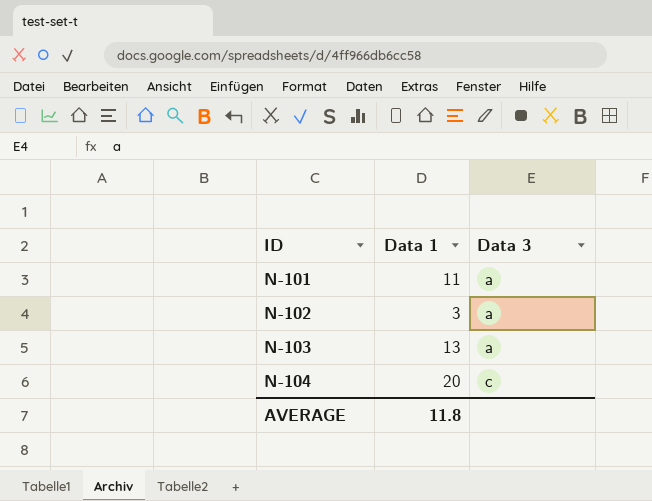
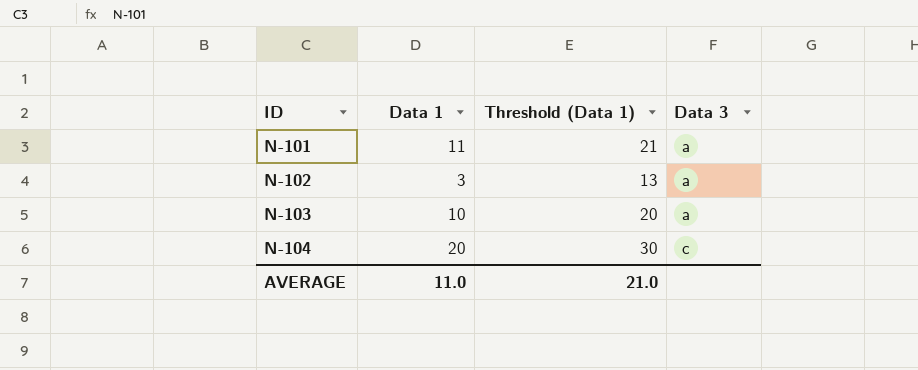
column Threshold (Data 1) | formula: none -> [Data 1] + 10
N-103 | Data 1: 13 -> 10
AVERAGE | Data 1: 11.8 -> 11.0

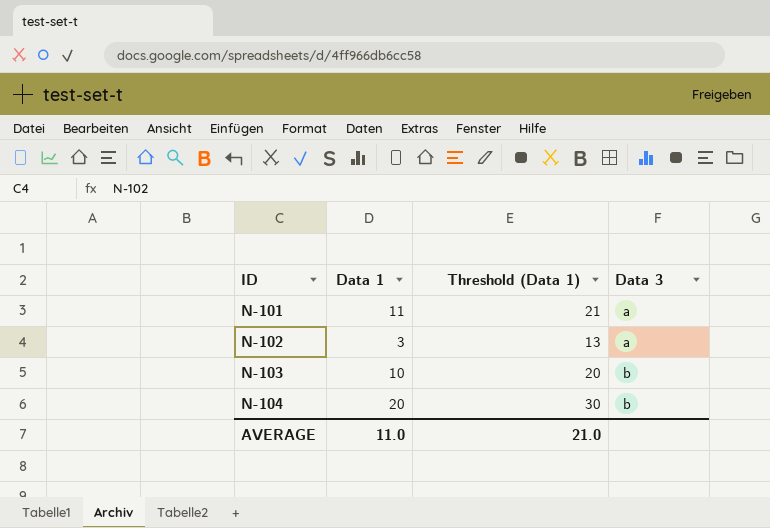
N-103 | Data 3: a -> b
N-104 | Data 3: c -> b

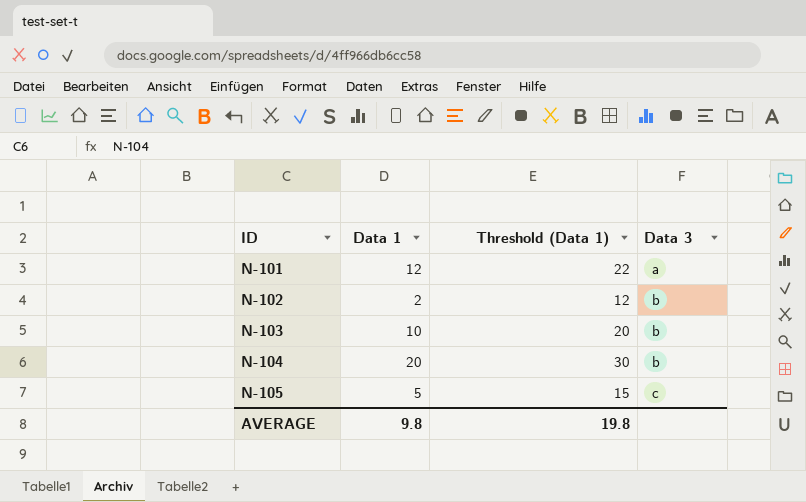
N-101 | Data 1: 11 -> 12
N-101 | Threshold (Data 1): 21 -> 22
N-102 | Data 1: 3 -> 2
N-102 | Threshold (Data 1): 13 -> 12
N-102 | Data 3: a -> b
row N-105: none -> 5 | 15 | c
AVERAGE | Data 1: 11.0 -> 9.8
AVERAGE | Threshold (Data 1): 21.0 -> 19.8

